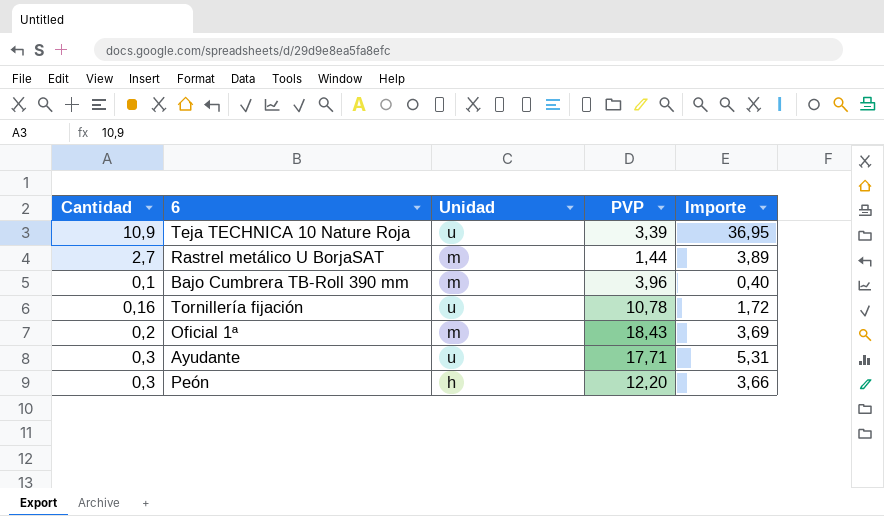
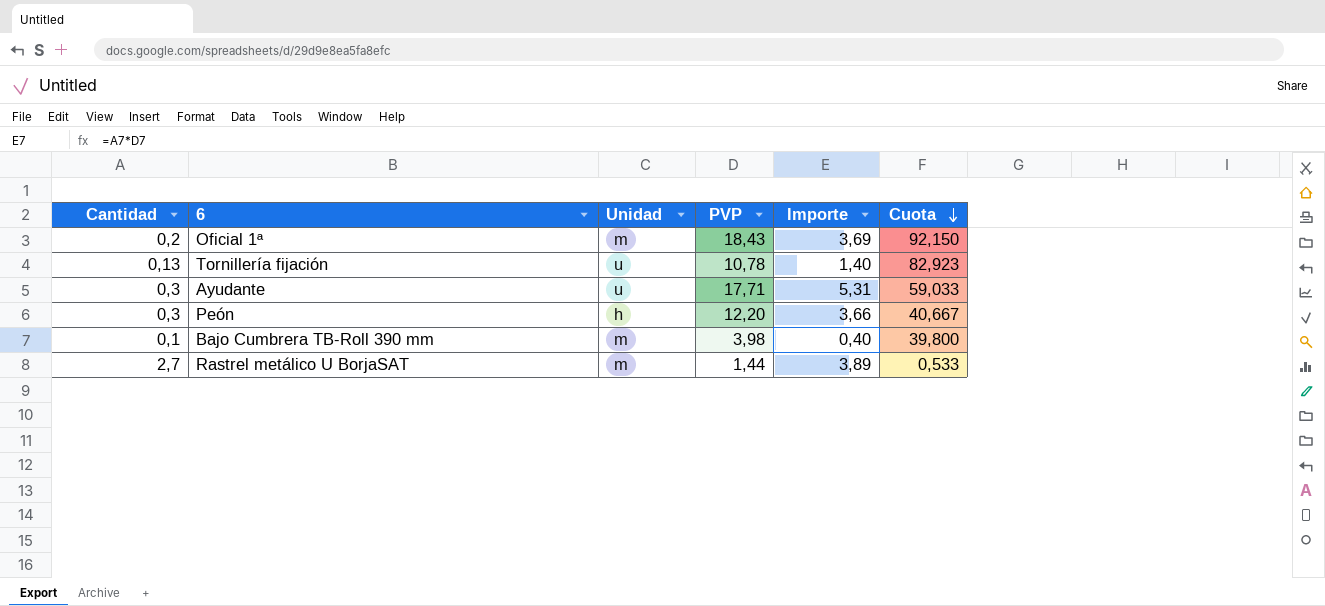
row order: none -> Cuota descending
column Cuota | formula: none -> [PVP] / [Cantidad]
row Teja TECHNICA 10 Nature Roja: 10,9 | u | 3,39 | 36,95 -> none
Tornillería fijación | Cantidad: 0,16 -> 0,13
Tornillería fijación | Importe: 1,72 -> 1,40
Bajo Cumbrera TB-Roll 390 mm | PVP: 3,96 -> 3,98

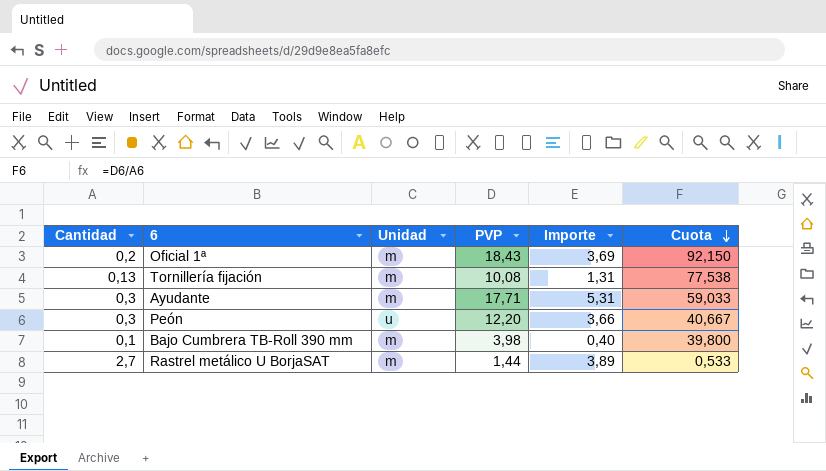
Tornillería fijación | Unidad: u -> m
Tornillería fijación | PVP: 10,78 -> 10,08
Tornillería fijación | Importe: 1,40 -> 1,31
Tornillería fijación | Cuota: 82,923 -> 77,538
Ayudante | Unidad: u -> m
Peón | Unidad: h -> u

